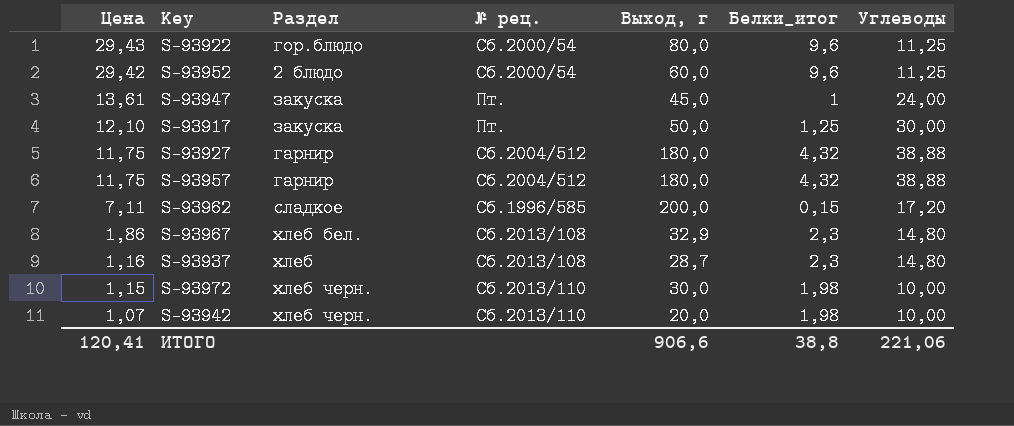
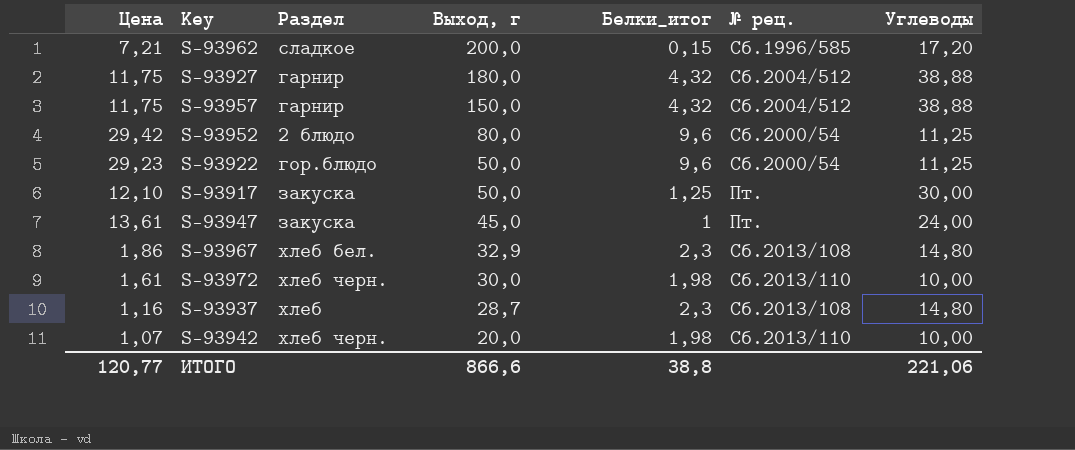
row order: Цена descending -> Выход, г descending
column № рец. | position: 4 -> 6
S-93962 | Цена: 7,11 -> 7,21
S-93957 | Выход, г: 180,0 -> 150,0
S-93952 | Выход, г: 60,0 -> 80,0
S-93922 | Цена: 29,43 -> 29,23
S-93922 | Выход, г: 80,0 -> 50,0
S-93972 | Цена: 1,15 -> 1,61
ИТОГО | Цена: 120,41 -> 120,77
ИТОГО | Выход, г: 906,6 -> 866,6

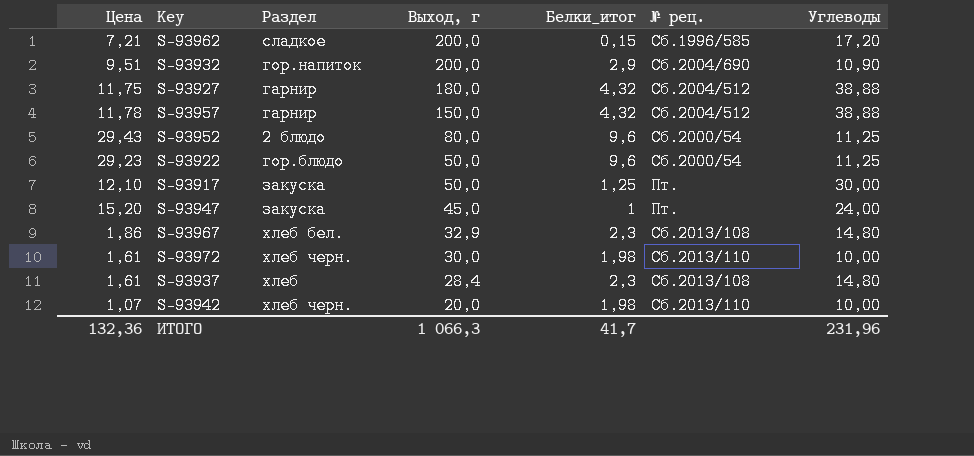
row S-93932: none -> 9,51 | гор.напиток | 200,0 | 2,9 | Сб.2004/690 | 10,90
S-93957 | Цена: 11,75 -> 11,78
S-93952 | Цена: 29,42 -> 29,43
S-93947 | Цена: 13,61 -> 15,20
S-93937 | Цена: 1,16 -> 1,61
S-93937 | Выход, г: 28,7 -> 28,4
ИТОГО | Цена: 120,77 -> 132,36
ИТОГО | Выход, г: 866,6 -> 1 066,3
ИТОГО | Белки_итог: 38,8 -> 41,7
ИТОГО | Углеводы: 221,06 -> 231,96

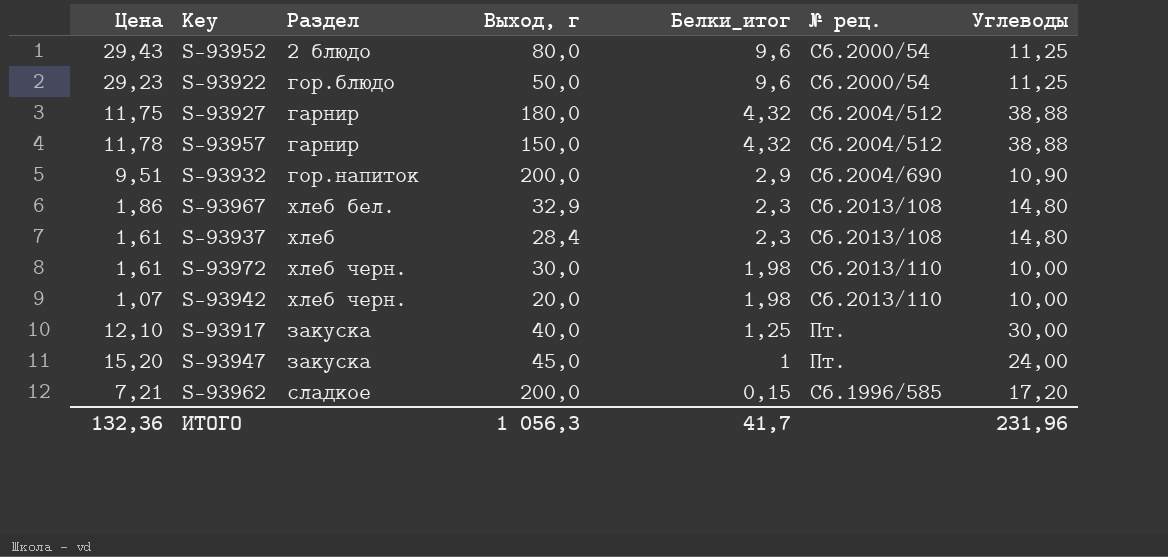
row order: Выход, г descending -> Белки_итог descending
S-93917 | Выход, г: 50,0 -> 40,0
ИТОГО | Выход, г: 1 066,3 -> 1 056,3

